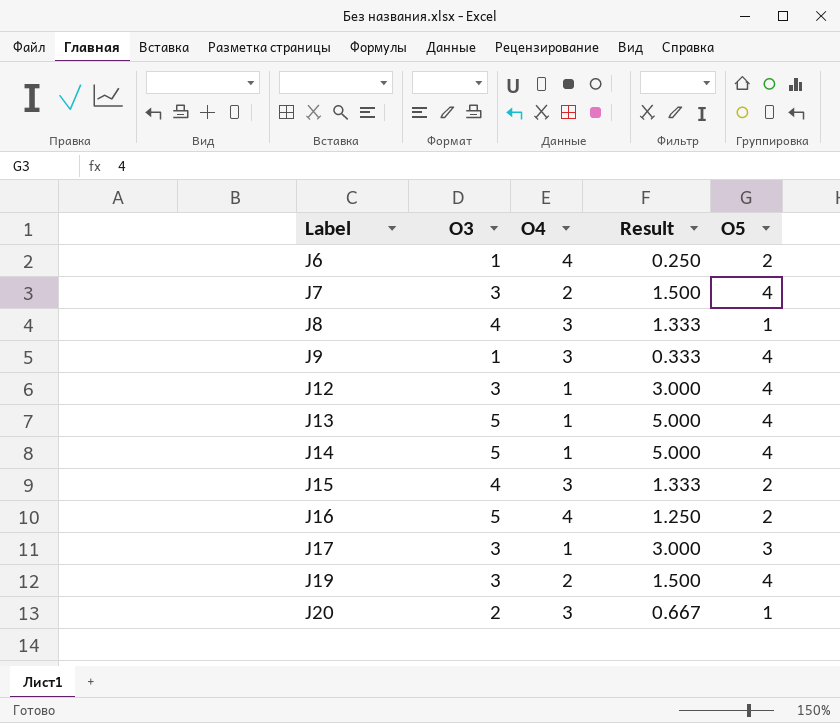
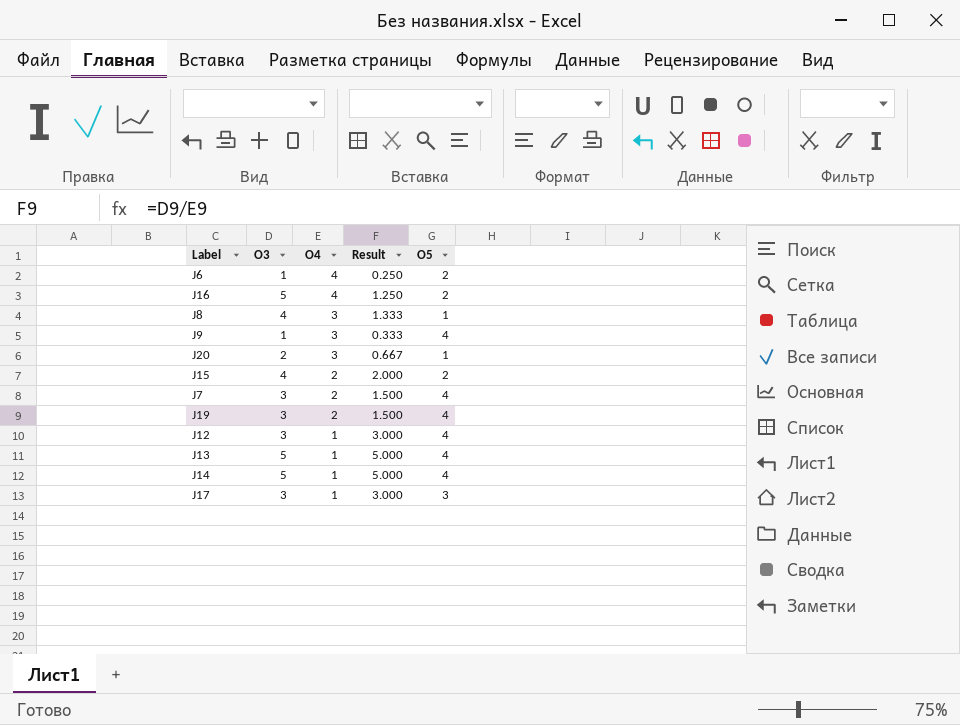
row order: Label ascending -> O4 descending
J15 | O4: 3 -> 2
J15 | Result: 1.333 -> 2.000

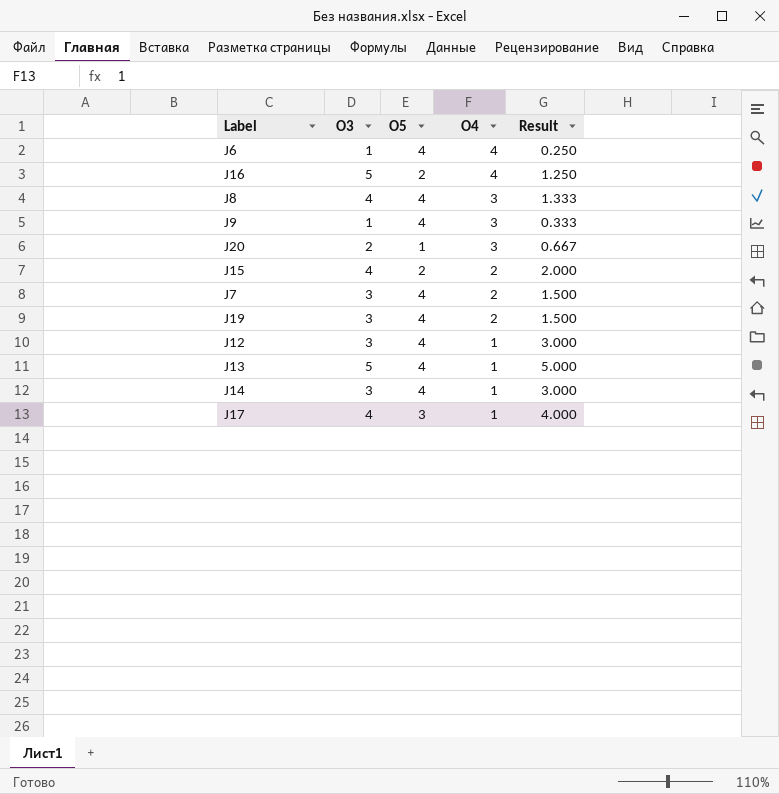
column O5 | position: 5 -> 3
J6 | O5: 2 -> 4
J8 | O5: 1 -> 4
J14 | O3: 5 -> 3
J14 | Result: 5.000 -> 3.000
J17 | O3: 3 -> 4
J17 | Result: 3.000 -> 4.000

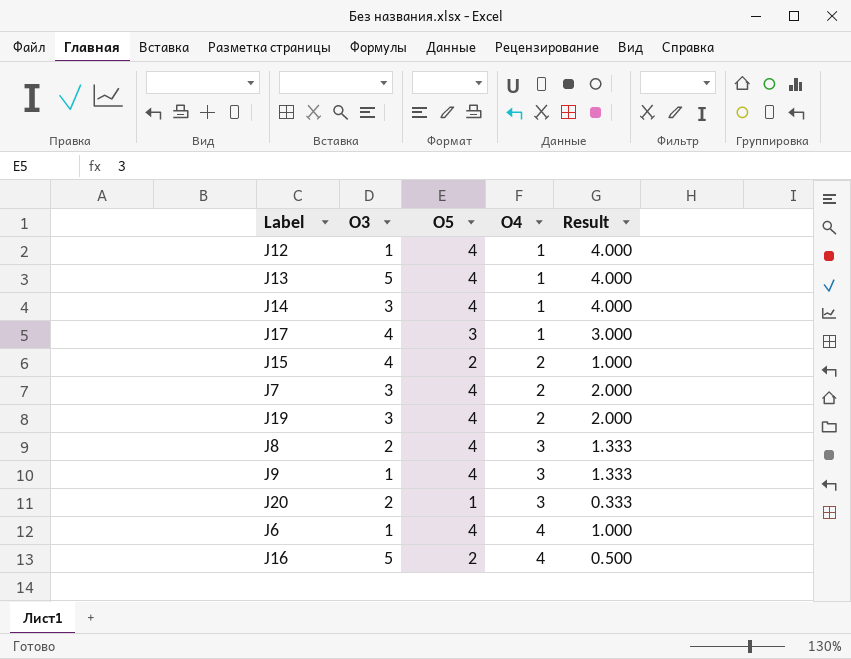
row order: O4 descending -> O4 ascending
column Result | formula: [O3] / [O4] -> [O5] / [O4]
J12 | O3: 3 -> 1
J8 | O3: 4 -> 2

